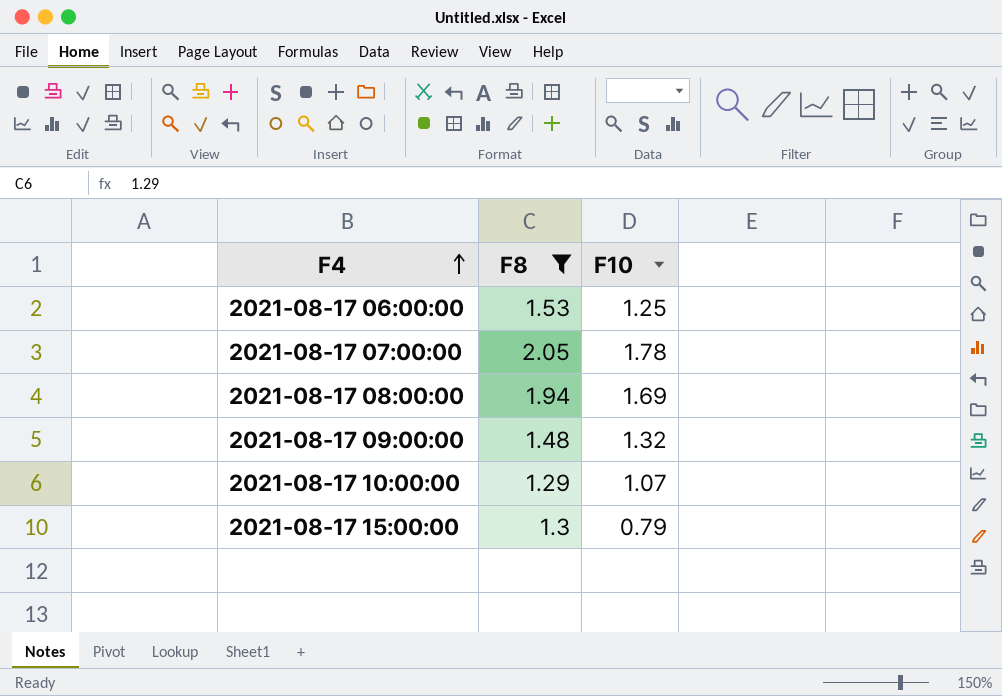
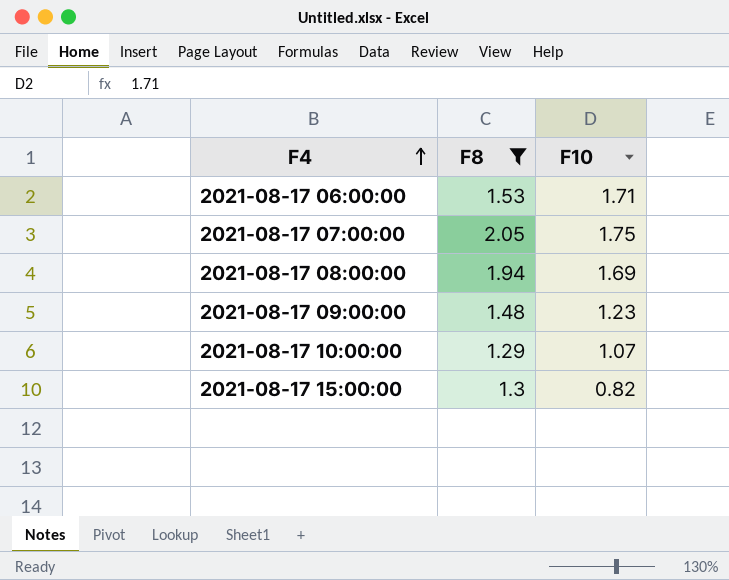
2021-08-17 06:00:00 | F10: 1.25 -> 1.71
2021-08-17 07:00:00 | F10: 1.78 -> 1.75
2021-08-17 09:00:00 | F10: 1.32 -> 1.23
2021-08-17 15:00:00 | F10: 0.79 -> 0.82

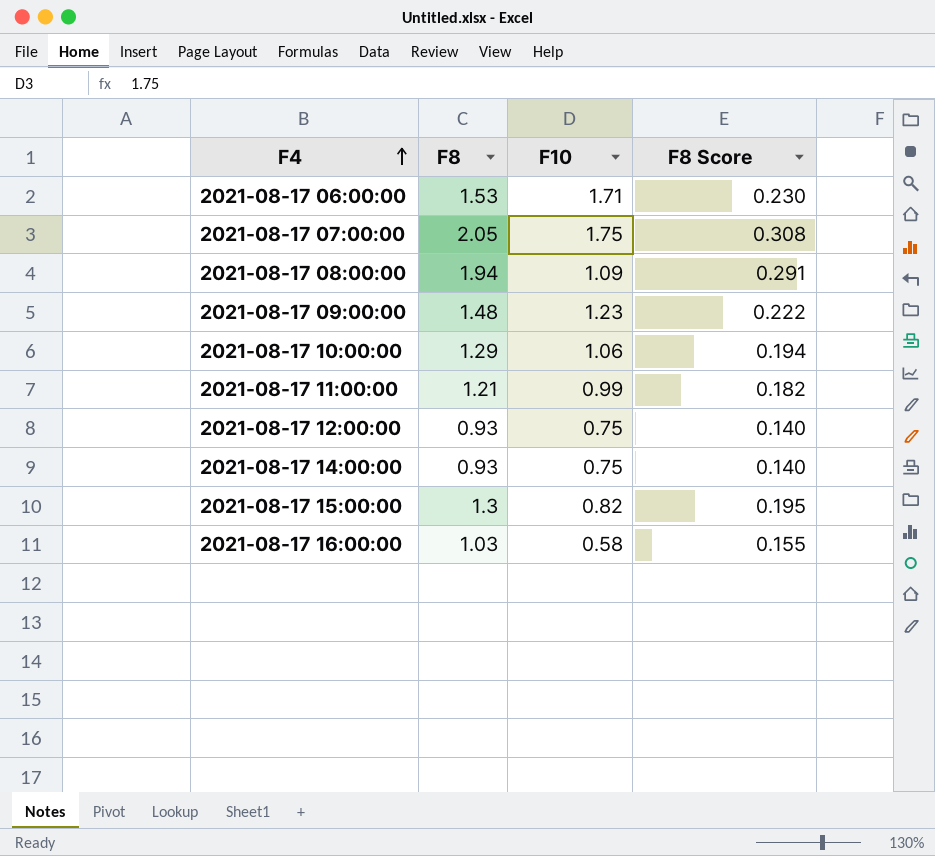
filter: F8 >= 1.29 -> none
column F8 Score | formula: none -> [F8] * 0.15
2021-08-17 08:00:00 | F10: 1.69 -> 1.09
2021-08-17 10:00:00 | F10: 1.07 -> 1.06

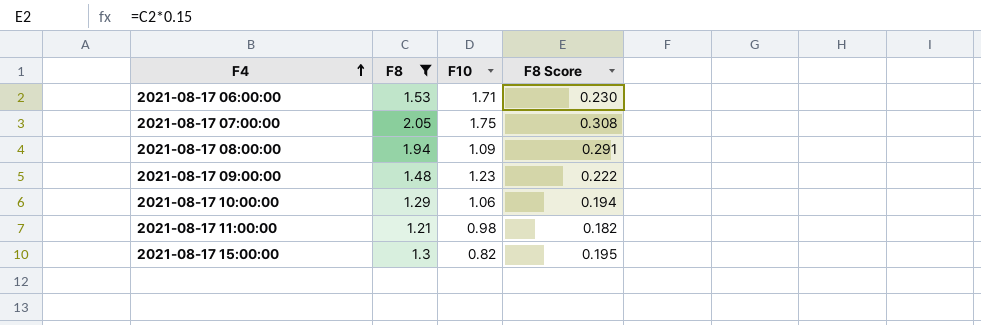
filter: none -> F8 >= 1.21
2021-08-17 11:00:00 | F10: 0.99 -> 0.98

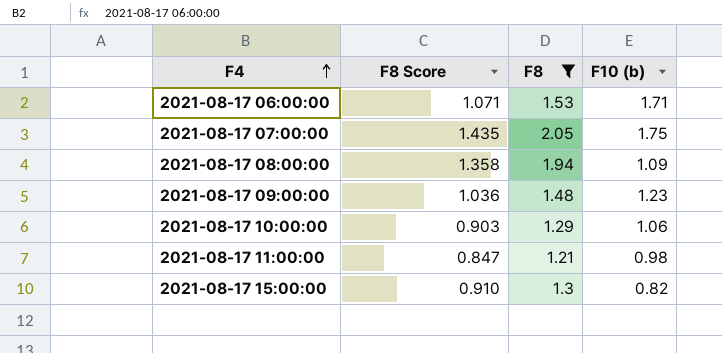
column F8 Score | formula: [F8] * 0.15 -> [F8] * 0.7
column F8 Score | position: 4 -> 2
column name: F10 -> F10 (b)

